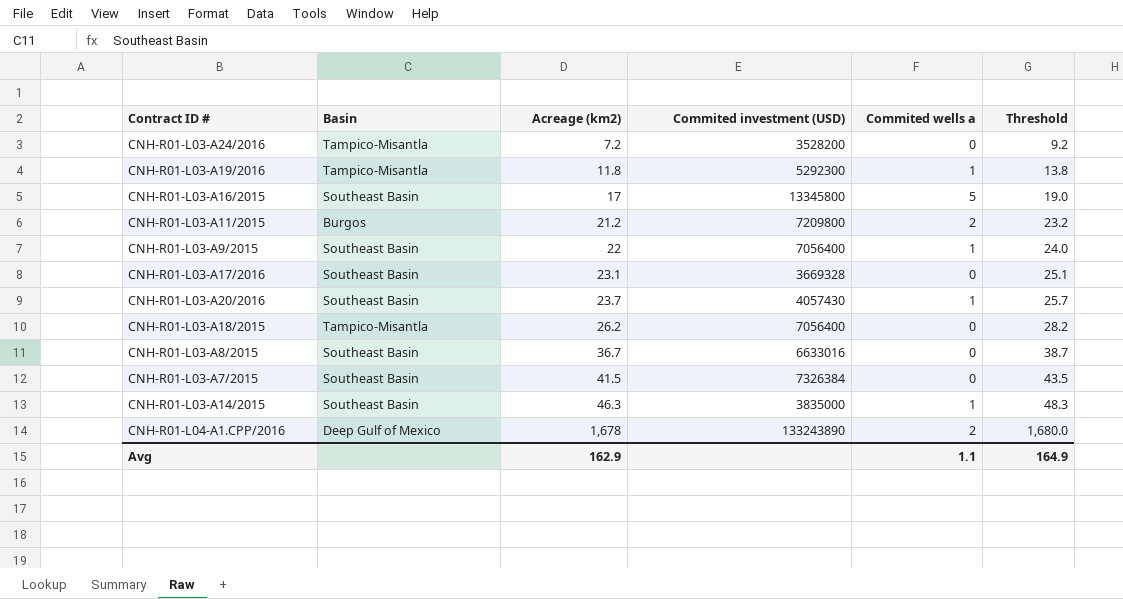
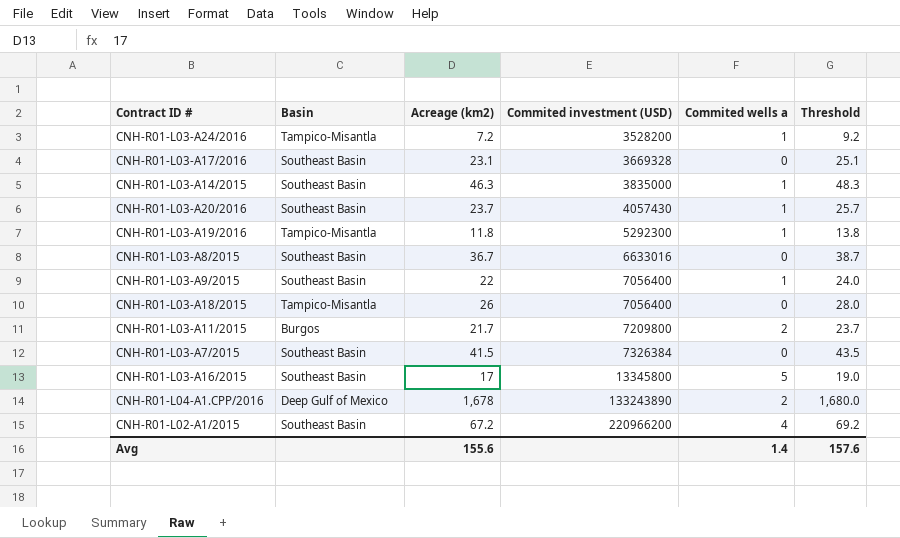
row order: Acreage (km2) ascending -> Commited investment (USD) ascending
CNH-R01-L03-A24/2016 | Commited wells a: 0 -> 1
CNH-R01-L03-A18/2015 | Acreage (km2): 26.2 -> 26
CNH-R01-L03-A18/2015 | Threshold: 28.2 -> 28.0
CNH-R01-L03-A11/2015 | Acreage (km2): 21.2 -> 21.7
CNH-R01-L03-A11/2015 | Threshold: 23.2 -> 23.7
row CNH-R01-L02-A1/2015: none -> Southeast Basin | 67.2 | 220966200 | 4 | 69.2
Avg | Acreage (km2): 162.9 -> 155.6
Avg | Commited wells a: 1.1 -> 1.4
Avg | Threshold: 164.9 -> 157.6

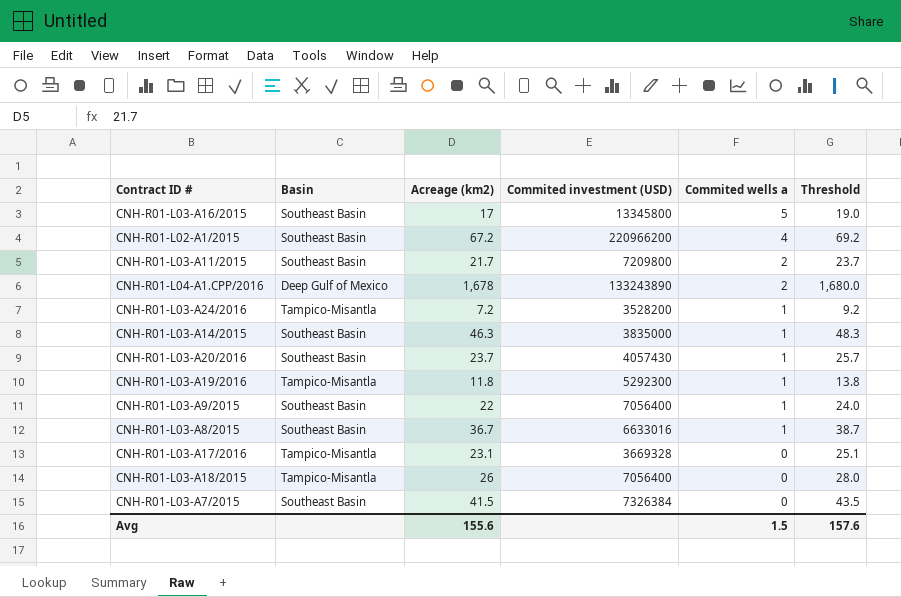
row order: Commited investment (USD) ascending -> Commited wells a descending
CNH-R01-L03-A11/2015 | Basin: Burgos -> Southeast Basin
CNH-R01-L03-A8/2015 | Commited wells a: 0 -> 1
CNH-R01-L03-A17/2016 | Basin: Southeast Basin -> Tampico-Misantla
Avg | Commited wells a: 1.4 -> 1.5

